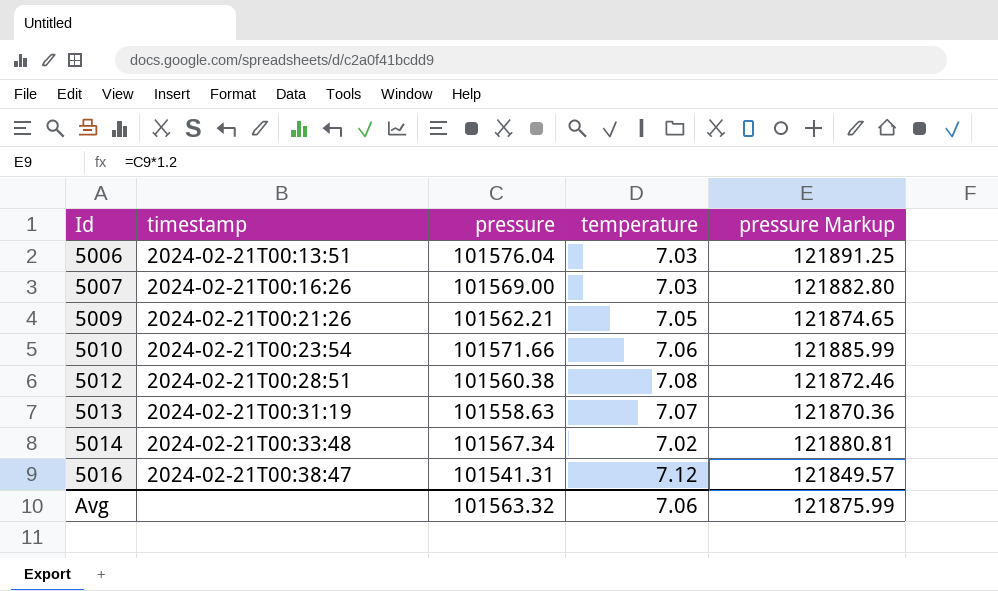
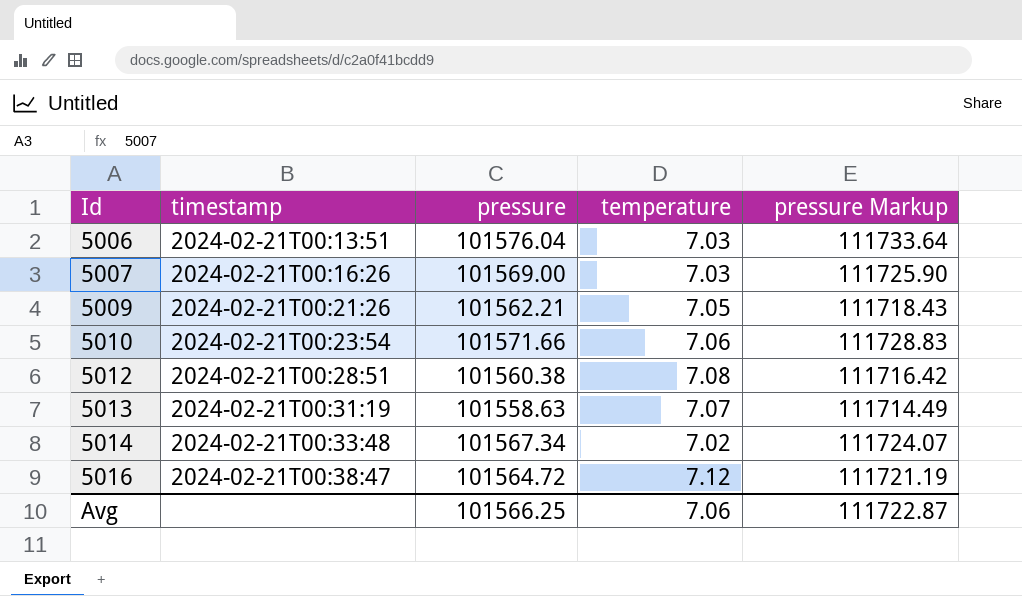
column pressure Markup | formula: [pressure] * 1.2 -> [pressure] * 1.1
5016 | pressure: 101541.31 -> 101564.72
Avg | pressure: 101563.32 -> 101566.25
Avg | pressure Markup: 121875.99 -> 111722.87

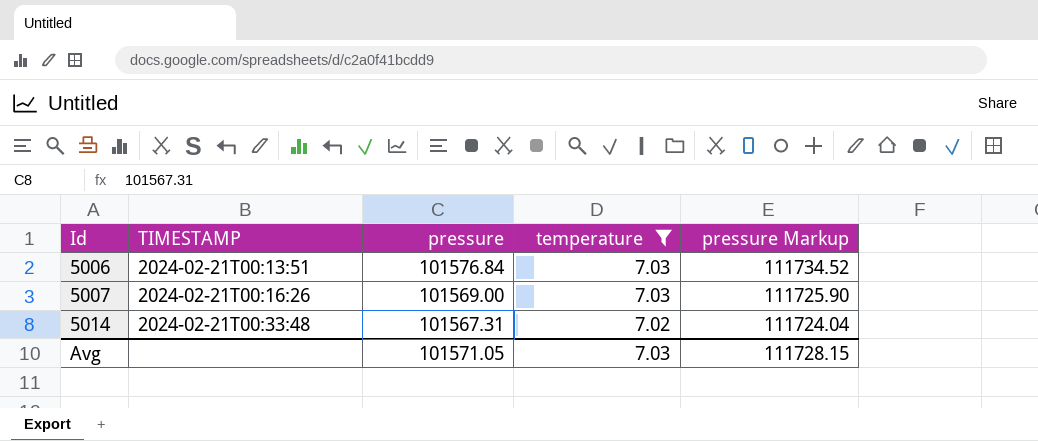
filter: none -> temperature <= 7.03
column name: timestamp -> TIMESTAMP
5006 | pressure: 101576.04 -> 101576.84
5006 | pressure Markup: 111733.64 -> 111734.52
5014 | pressure: 101567.34 -> 101567.31
5014 | pressure Markup: 111724.07 -> 111724.04
Avg | pressure: 101566.25 -> 101571.05
Avg | temperature: 7.06 -> 7.03
Avg | pressure Markup: 111722.87 -> 111728.15

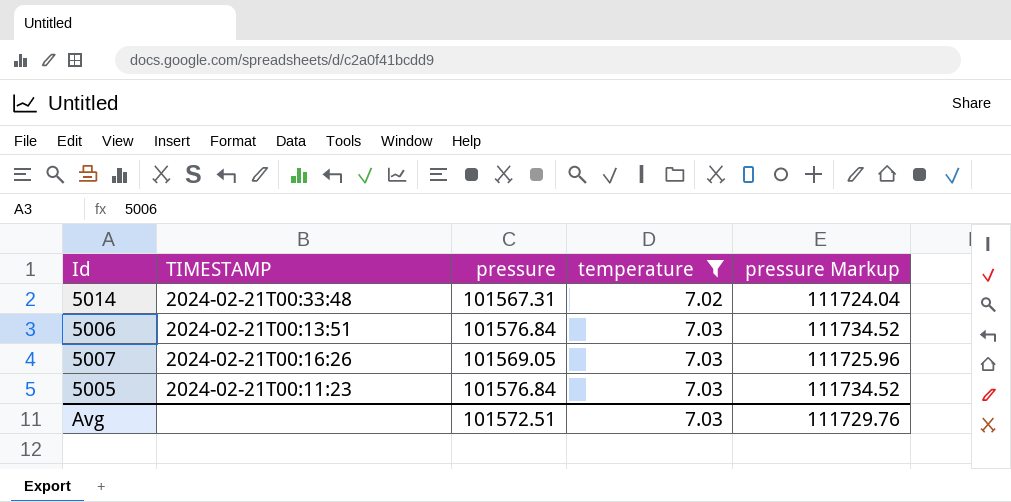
row order: Id ascending -> temperature ascending
5007 | pressure: 101569.00 -> 101569.05
5007 | pressure Markup: 111725.90 -> 111725.96
row 5005: none -> 2024-02-21T00:11:23 | 101576.84 | 7.03 | 111734.52
Avg | pressure: 101571.05 -> 101572.51
Avg | pressure Markup: 111728.15 -> 111729.76

